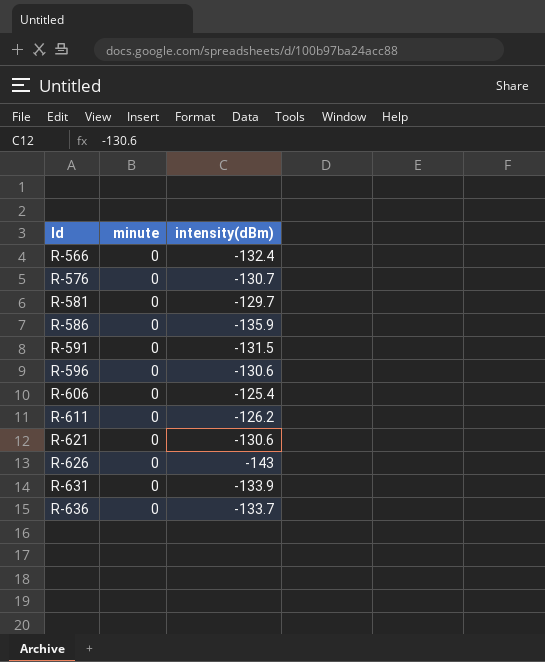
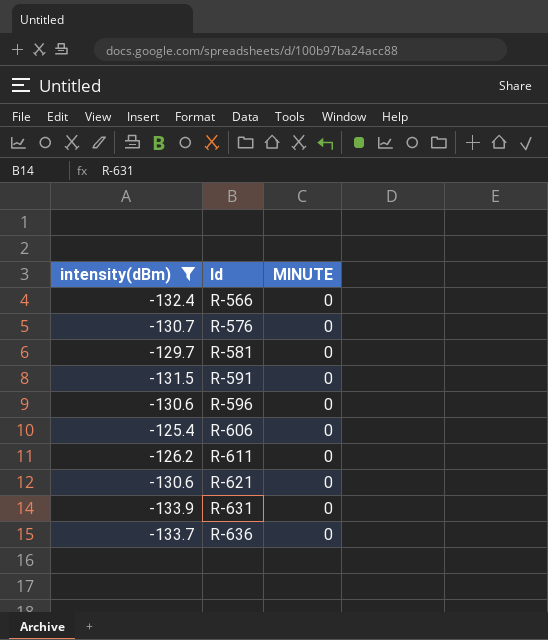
filter: none -> intensity(dBm) >= -133.9
column intensity(dBm) | position: 3 -> 1
column name: minute -> MINUTE

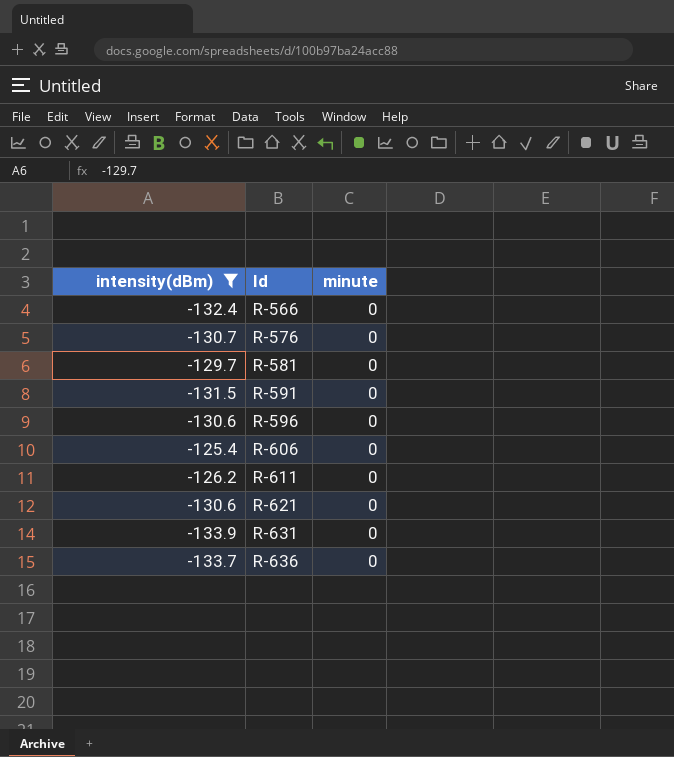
column name: MINUTE -> minute

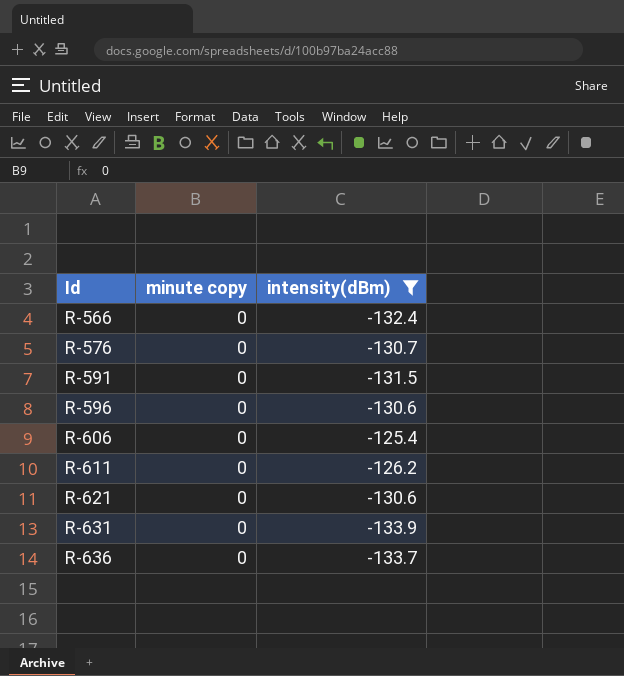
column name: minute -> minute copy
column intensity(dBm) | position: 1 -> 3
row R-581: -129.7 | 0 -> none

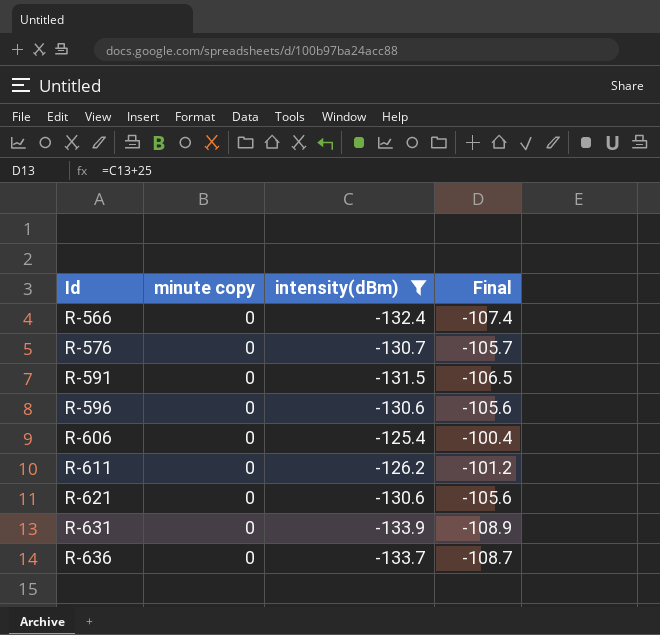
column Final | formula: none -> [intensity(dBm)] + 25

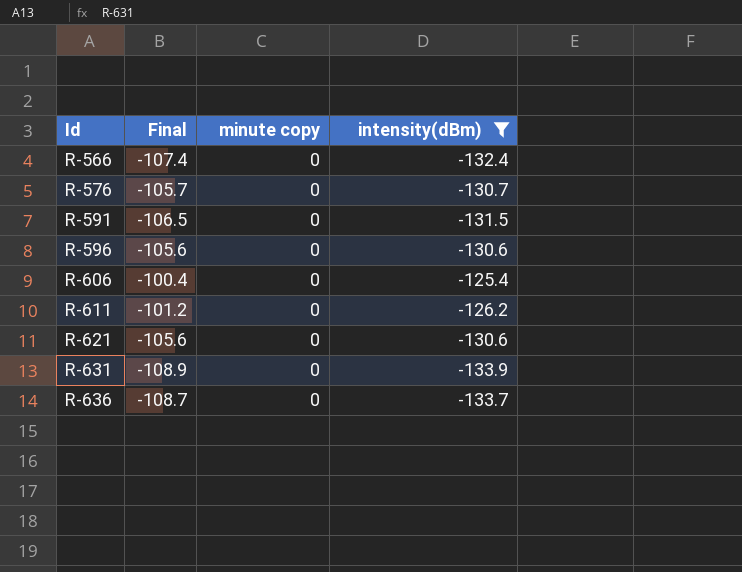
column Final | position: 4 -> 2

